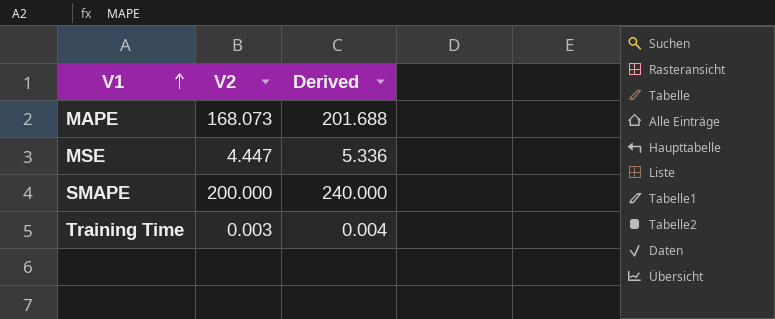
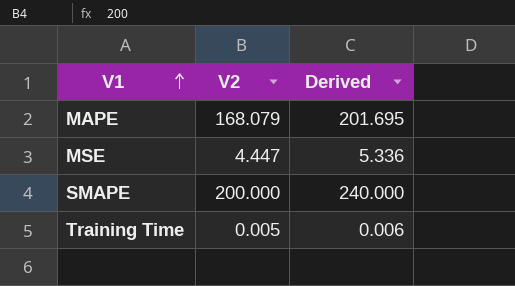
MAPE | V2: 168.073 -> 168.079
MAPE | Derived: 201.688 -> 201.695
Training Time | V2: 0.003 -> 0.005
Training Time | Derived: 0.004 -> 0.006

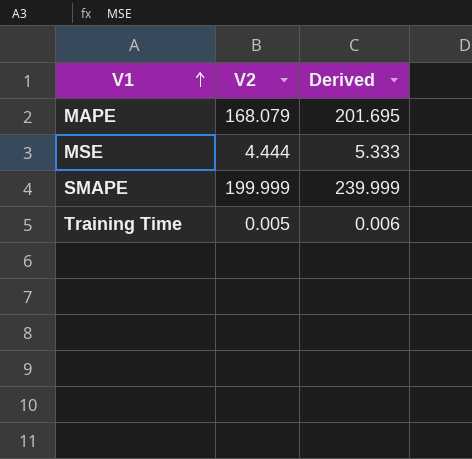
MSE | V2: 4.447 -> 4.444
MSE | Derived: 5.336 -> 5.333
SMAPE | V2: 200.000 -> 199.999
SMAPE | Derived: 240.000 -> 239.999

